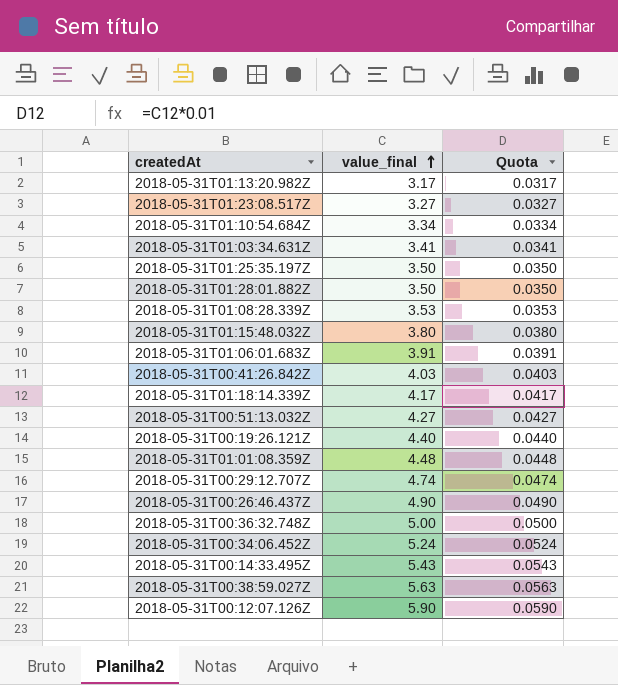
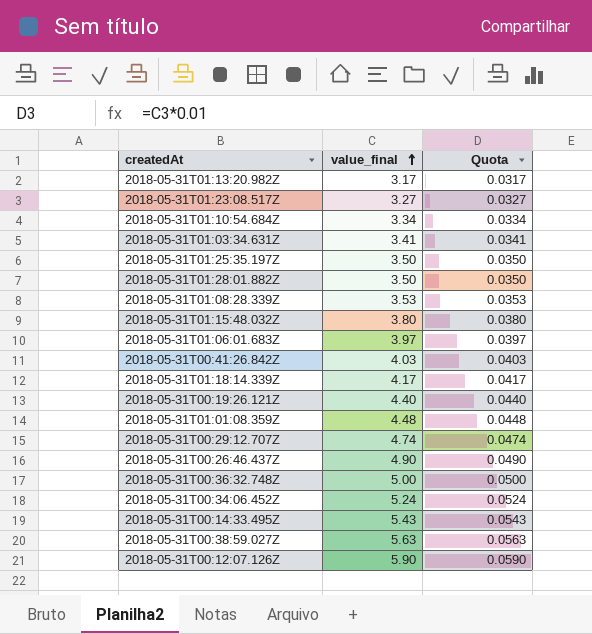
row 2018-05-31T00:51:13.032Z: 4.27 | 0.0427 -> none
2018-05-31T01:06:01.683Z | value_final: 3.91 -> 3.97
2018-05-31T01:06:01.683Z | Quota: 0.0391 -> 0.0397

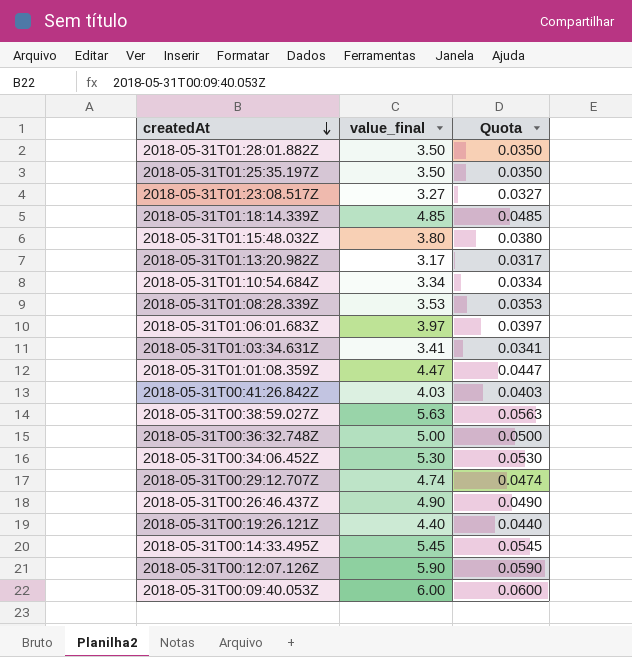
row order: value_final ascending -> createdAt descending
2018-05-31T01:18:14.339Z | value_final: 4.17 -> 4.85
2018-05-31T01:18:14.339Z | Quota: 0.0417 -> 0.0485
2018-05-31T01:01:08.359Z | value_final: 4.48 -> 4.47
2018-05-31T01:01:08.359Z | Quota: 0.0448 -> 0.0447
2018-05-31T00:34:06.452Z | value_final: 5.24 -> 5.30
2018-05-31T00:34:06.452Z | Quota: 0.0524 -> 0.0530
2018-05-31T00:14:33.495Z | value_final: 5.43 -> 5.45
2018-05-31T00:14:33.495Z | Quota: 0.0543 -> 0.0545
row 2018-05-31T00:09:40.053Z: none -> 6.00 | 0.0600

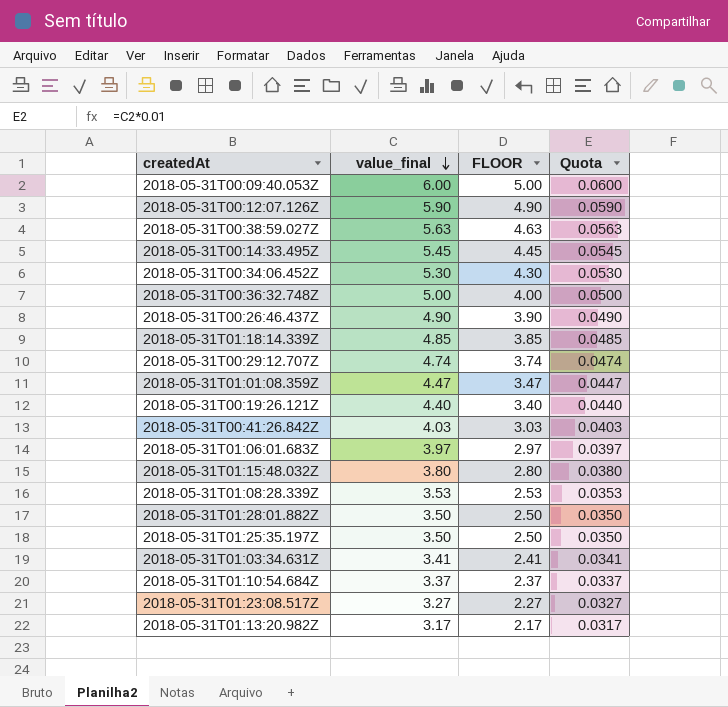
row order: createdAt descending -> value_final descending
column FLOOR | formula: none -> [value_final] - 1
2018-05-31T01:10:54.684Z | value_final: 3.34 -> 3.37
2018-05-31T01:10:54.684Z | Quota: 0.0334 -> 0.0337

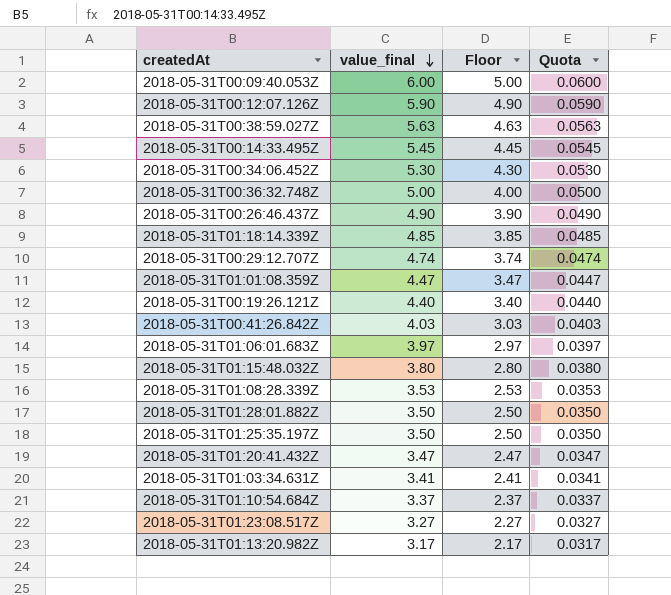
column name: FLOOR -> Floor
row 2018-05-31T01:20:41.432Z: none -> 3.47 | 2.47 | 0.0347

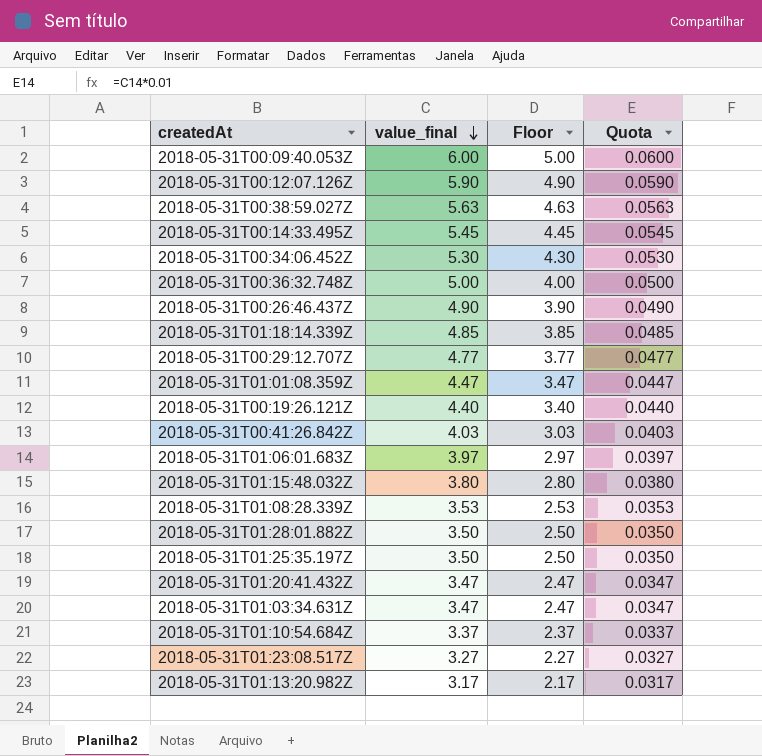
2018-05-31T00:29:12.707Z | value_final: 4.74 -> 4.77
2018-05-31T00:29:12.707Z | Floor: 3.74 -> 3.77
2018-05-31T00:29:12.707Z | Quota: 0.0474 -> 0.0477
2018-05-31T01:03:34.631Z | value_final: 3.41 -> 3.47
2018-05-31T01:03:34.631Z | Floor: 2.41 -> 2.47
2018-05-31T01:03:34.631Z | Quota: 0.0341 -> 0.0347

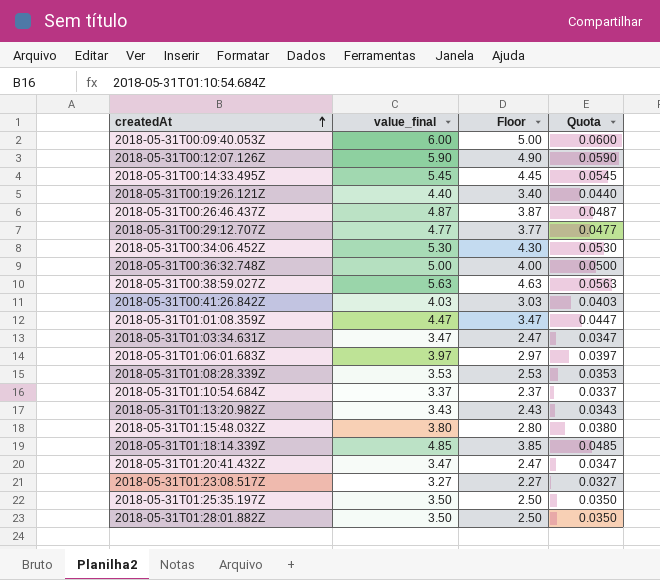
row order: value_final descending -> createdAt ascending
2018-05-31T00:26:46.437Z | value_final: 4.90 -> 4.87
2018-05-31T00:26:46.437Z | Floor: 3.90 -> 3.87
2018-05-31T00:26:46.437Z | Quota: 0.0490 -> 0.0487
2018-05-31T01:13:20.982Z | value_final: 3.17 -> 3.43
2018-05-31T01:13:20.982Z | Floor: 2.17 -> 2.43
2018-05-31T01:13:20.982Z | Quota: 0.0317 -> 0.0343

